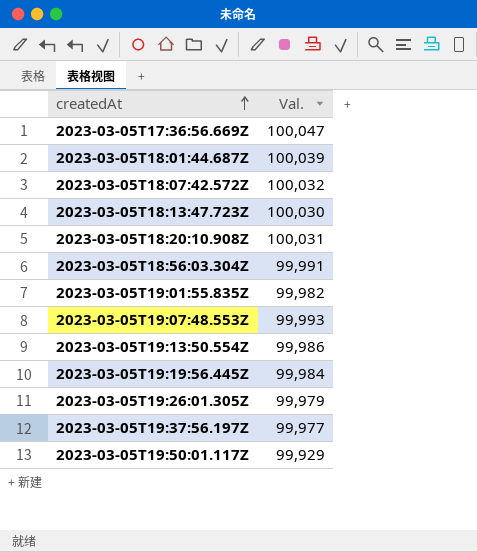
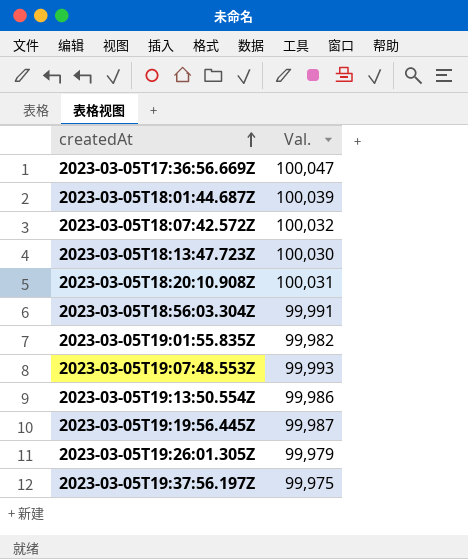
row 2023-03-05T19:50:01.117Z: 99,929 -> none
2023-03-05T19:19:56.445Z | Val.: 99,984 -> 99,987
2023-03-05T19:37:56.197Z | Val.: 99,977 -> 99,975

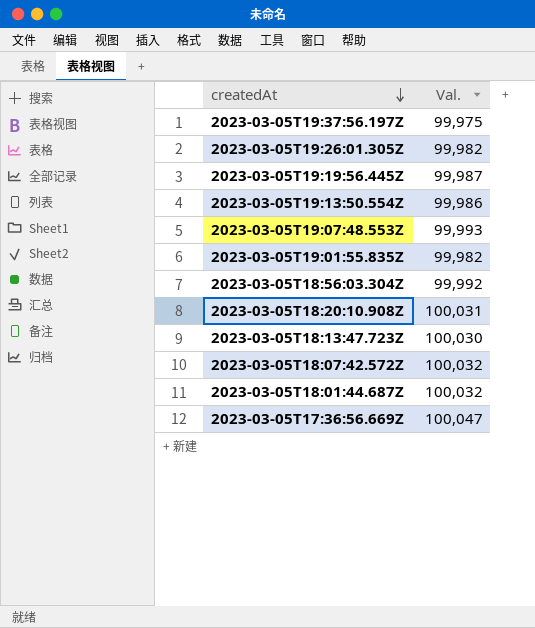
row order: createdAt ascending -> createdAt descending
2023-03-05T19:26:01.305Z | Val.: 99,979 -> 99,982
2023-03-05T18:56:03.304Z | Val.: 99,991 -> 99,992
2023-03-05T18:01:44.687Z | Val.: 100,039 -> 100,032

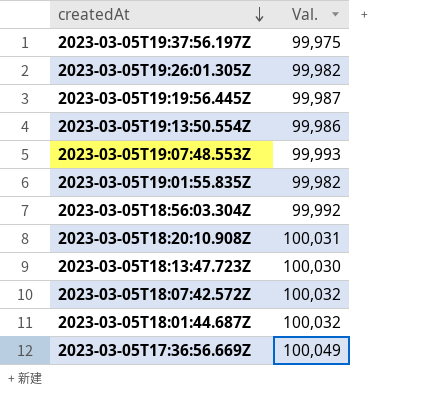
2023-03-05T17:36:56.669Z | Val.: 100,047 -> 100,049

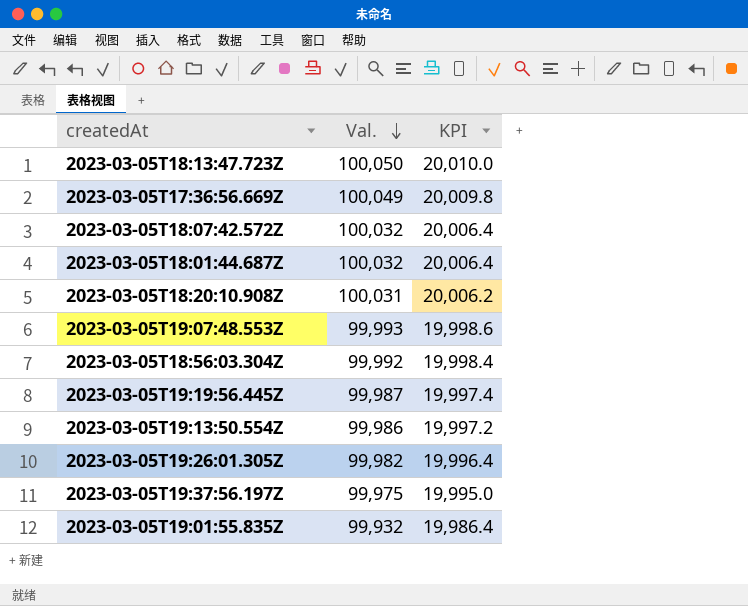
row order: createdAt descending -> Val. descending
column KPI | formula: none -> [Val.] * 0.2
2023-03-05T18:13:47.723Z | Val.: 100,030 -> 100,050
2023-03-05T19:01:55.835Z | Val.: 99,982 -> 99,932

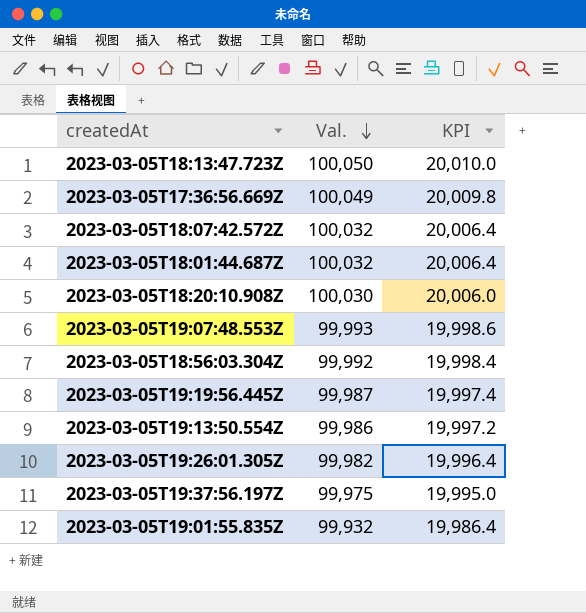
2023-03-05T18:20:10.908Z | Val.: 100,031 -> 100,030
2023-03-05T18:20:10.908Z | KPI: 20,006.2 -> 20,006.0

